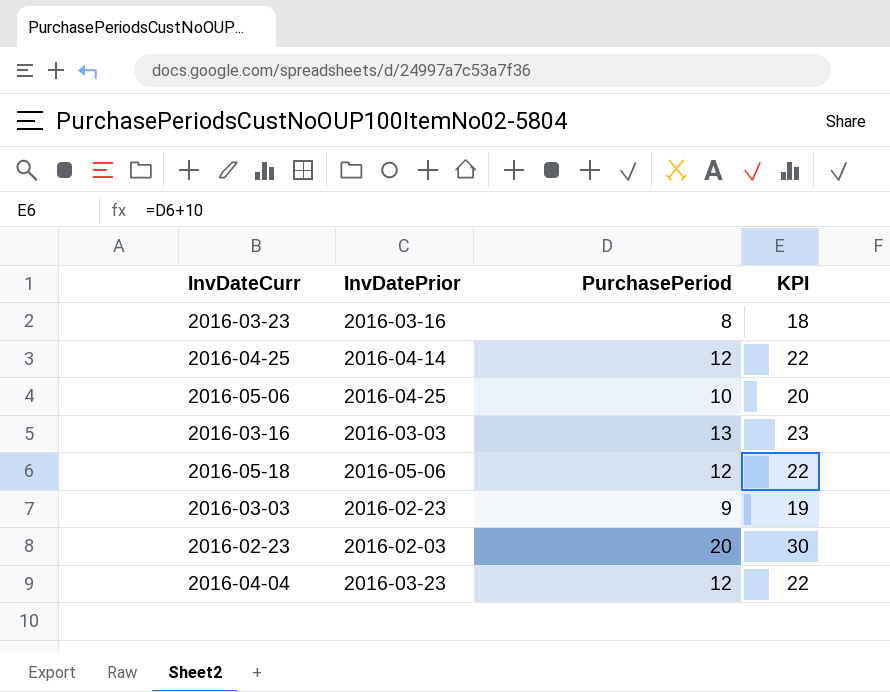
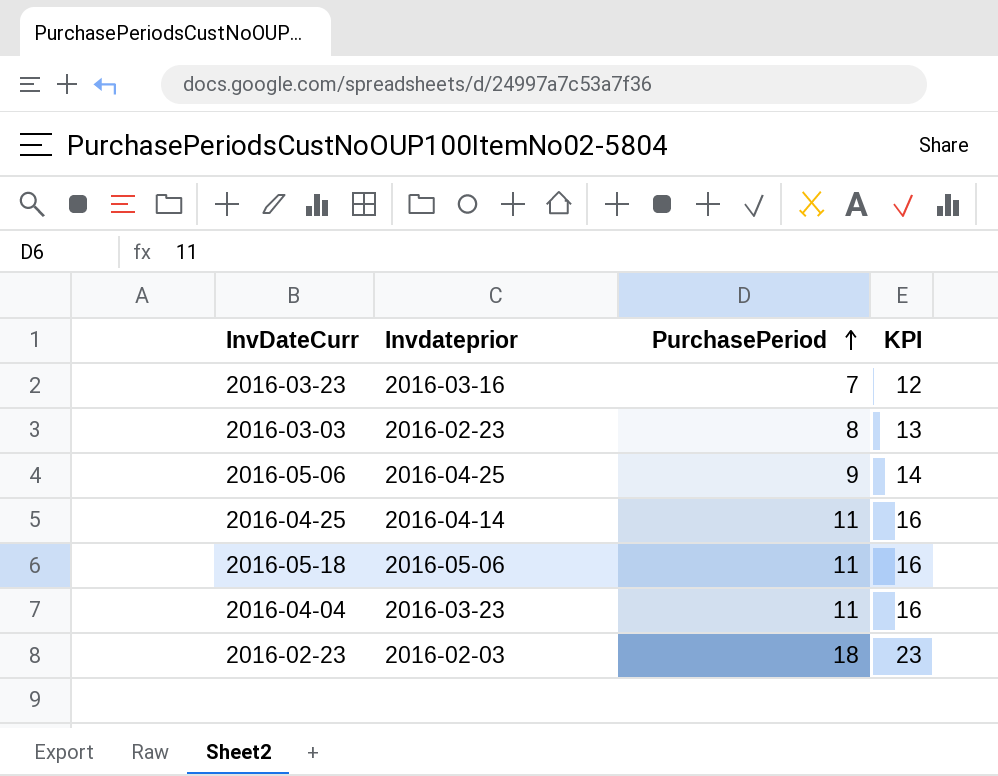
row order: none -> PurchasePeriod ascending
column name: InvDatePrior -> Invdateprior
column KPI | formula: [PurchasePeriod] + 10 -> [PurchasePeriod] + 5
row 2016-03-16: 2016-03-03 | 13 | 23 -> none
2016-03-23 | PurchasePeriod: 8 -> 7
2016-03-03 | PurchasePeriod: 9 -> 8
2016-05-06 | PurchasePeriod: 10 -> 9
2016-04-25 | PurchasePeriod: 12 -> 11
2016-05-18 | PurchasePeriod: 12 -> 11
2016-04-04 | PurchasePeriod: 12 -> 11
2016-02-23 | PurchasePeriod: 20 -> 18

